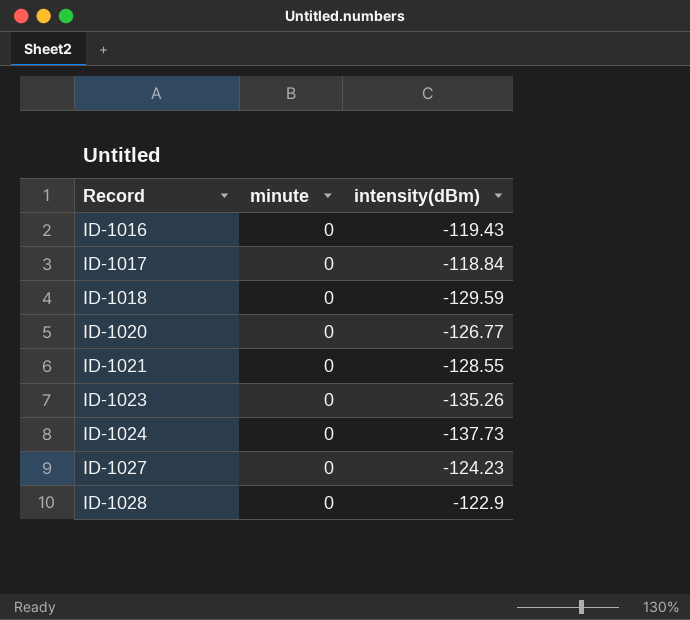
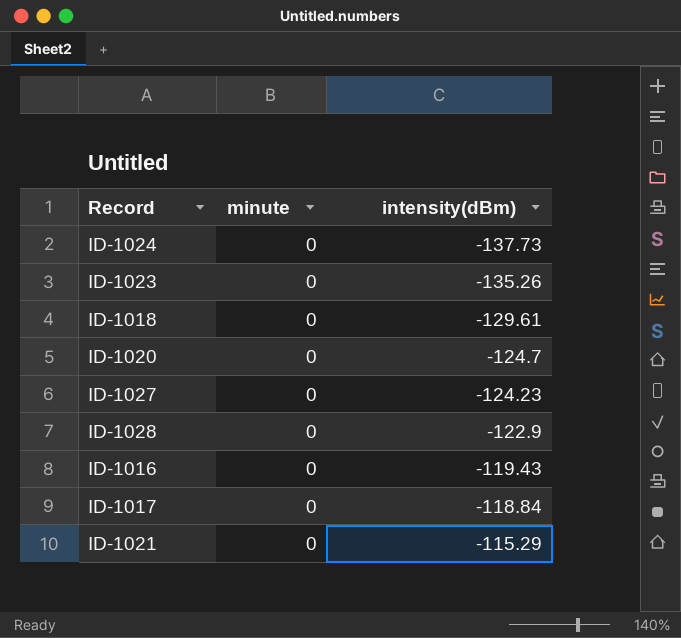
row order: Record ascending -> intensity(dBm) ascending
ID-1018 | intensity(dBm): -129.59 -> -129.61
ID-1020 | intensity(dBm): -126.77 -> -124.7
ID-1021 | intensity(dBm): -128.55 -> -115.29

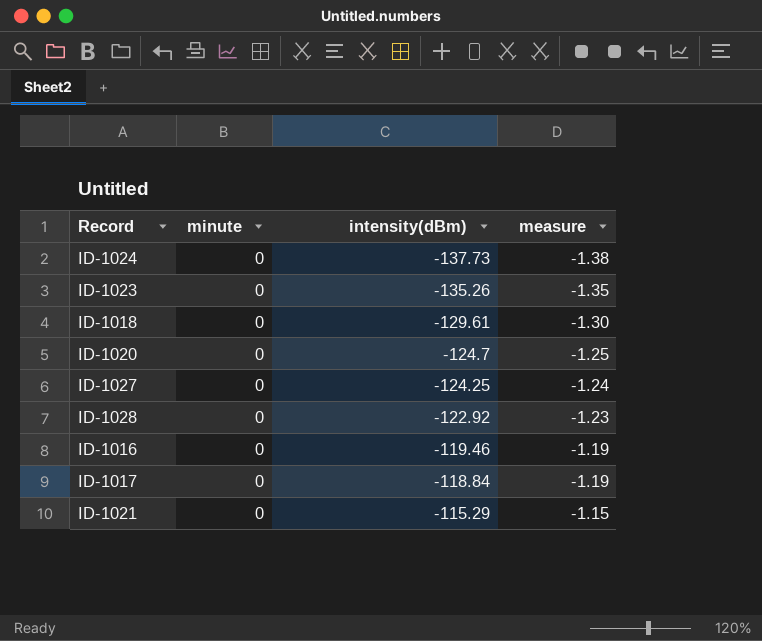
column measure | formula: none -> [intensity(dBm)] * 0.01
ID-1027 | intensity(dBm): -124.23 -> -124.25
ID-1028 | intensity(dBm): -122.9 -> -122.92
ID-1016 | intensity(dBm): -119.43 -> -119.46

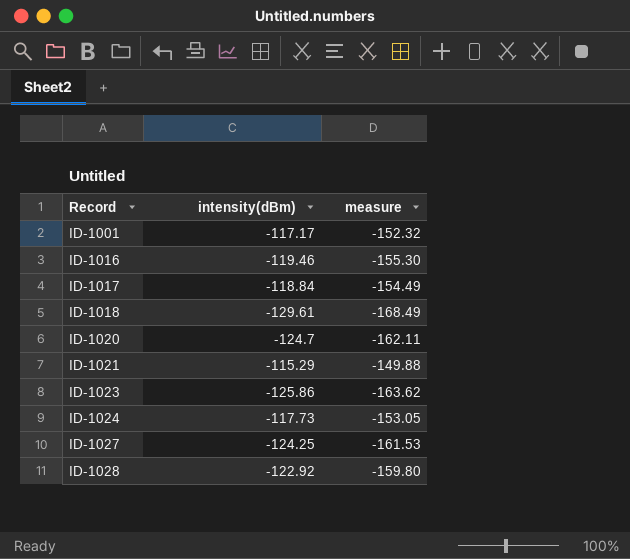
row order: intensity(dBm) ascending -> Record ascending
column minute | position: 2 -> none
column measure | formula: [intensity(dBm)] * 0.01 -> [intensity(dBm)] * 1.3
row ID-1001: none -> -117.17 | -152.32
ID-1023 | intensity(dBm): -135.26 -> -125.86
ID-1024 | intensity(dBm): -137.73 -> -117.73

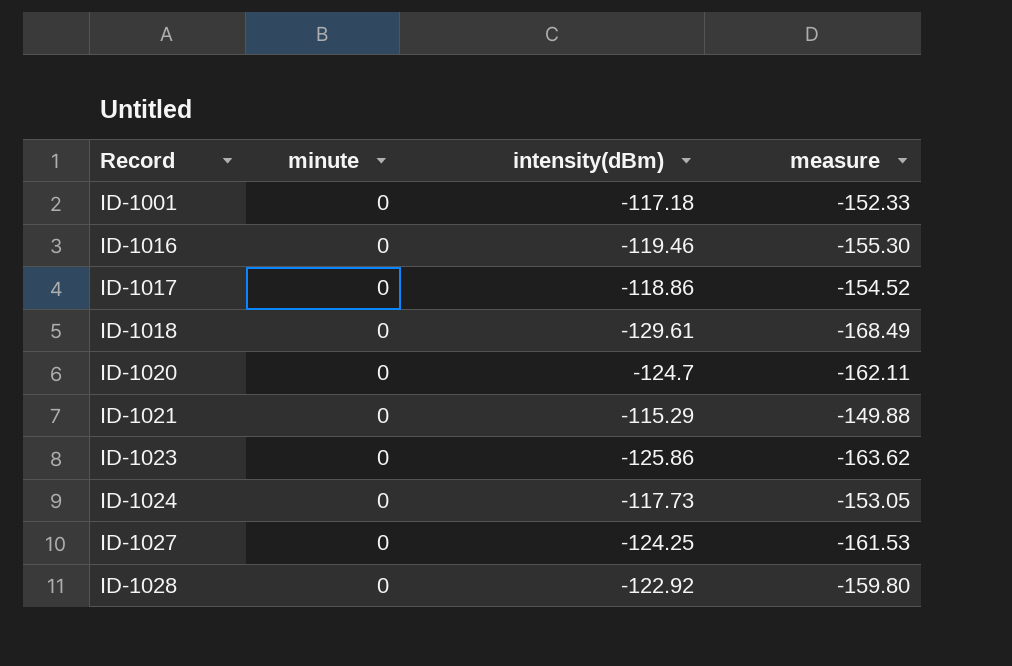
column minute | position: none -> 2
ID-1001 | intensity(dBm): -117.17 -> -117.18
ID-1001 | measure: -152.32 -> -152.33
ID-1017 | intensity(dBm): -118.84 -> -118.86
ID-1017 | measure: -154.49 -> -154.52

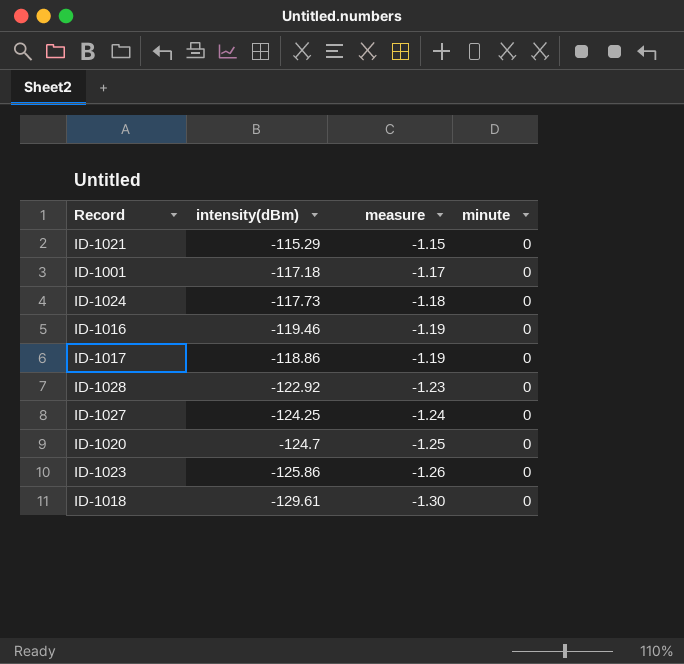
row order: Record ascending -> measure descending
column measure | formula: [intensity(dBm)] * 1.3 -> [intensity(dBm)] * 0.01
column minute | position: 2 -> 4

